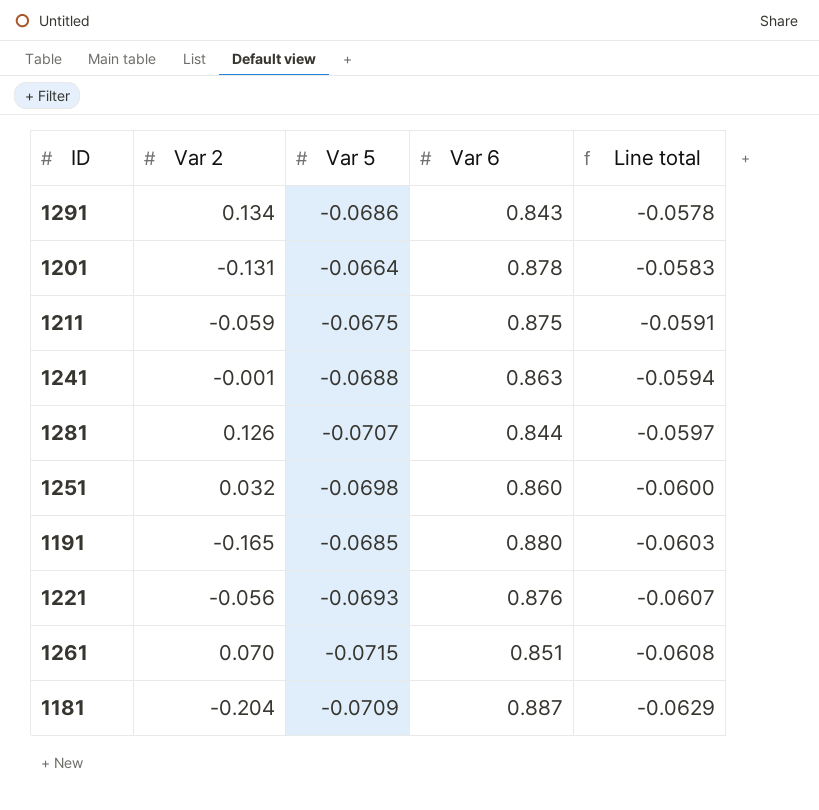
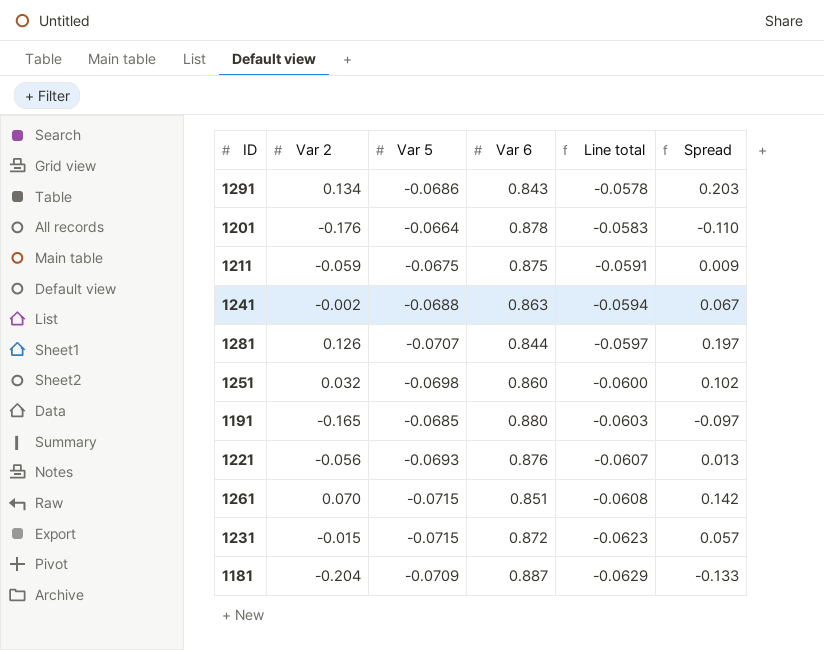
column Spread | formula: none -> [Var 2] - [Var 5]
1201 | Var 2: -0.131 -> -0.176
1241 | Var 2: -0.001 -> -0.002
row 1231: none -> -0.015 | -0.0715 | 0.872 | -0.0623 | 0.057

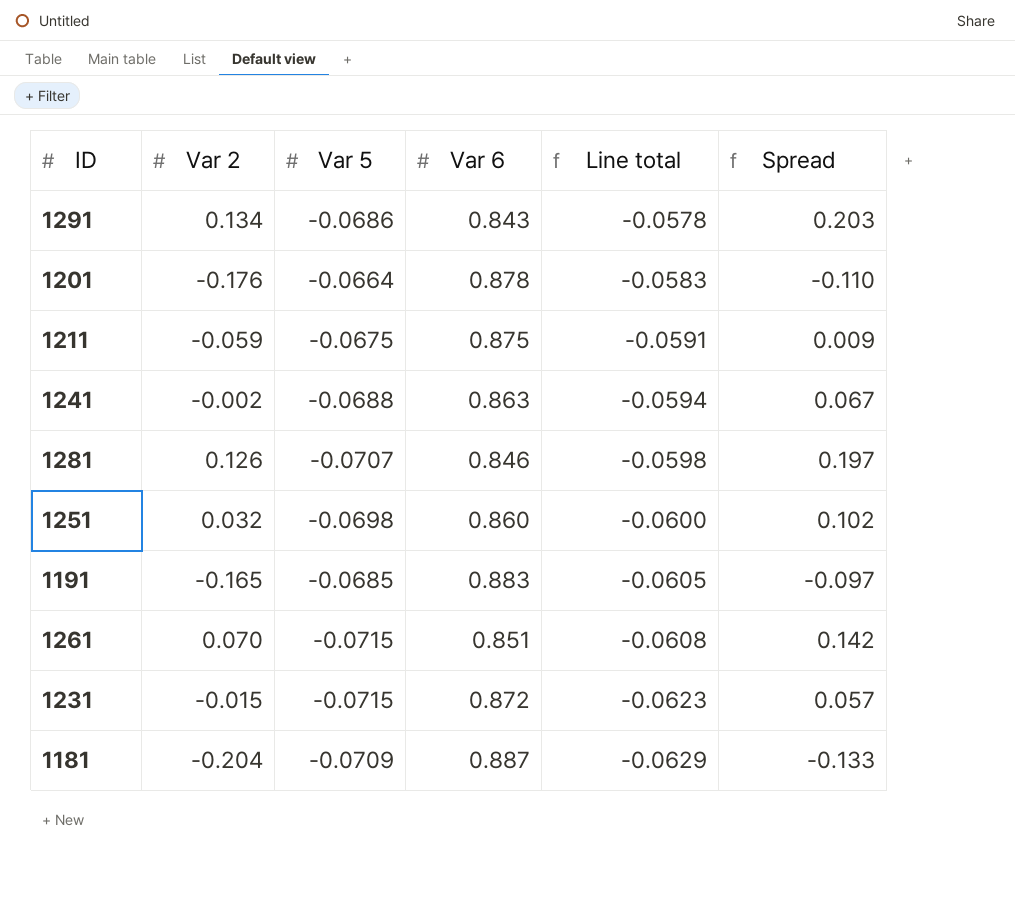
row 1221: -0.056 | -0.0693 | 0.876 | -0.0607 | 0.013 -> none
1281 | Var 6: 0.844 -> 0.846
1281 | Line total: -0.0597 -> -0.0598
1191 | Var 6: 0.880 -> 0.883
1191 | Line total: -0.0603 -> -0.0605

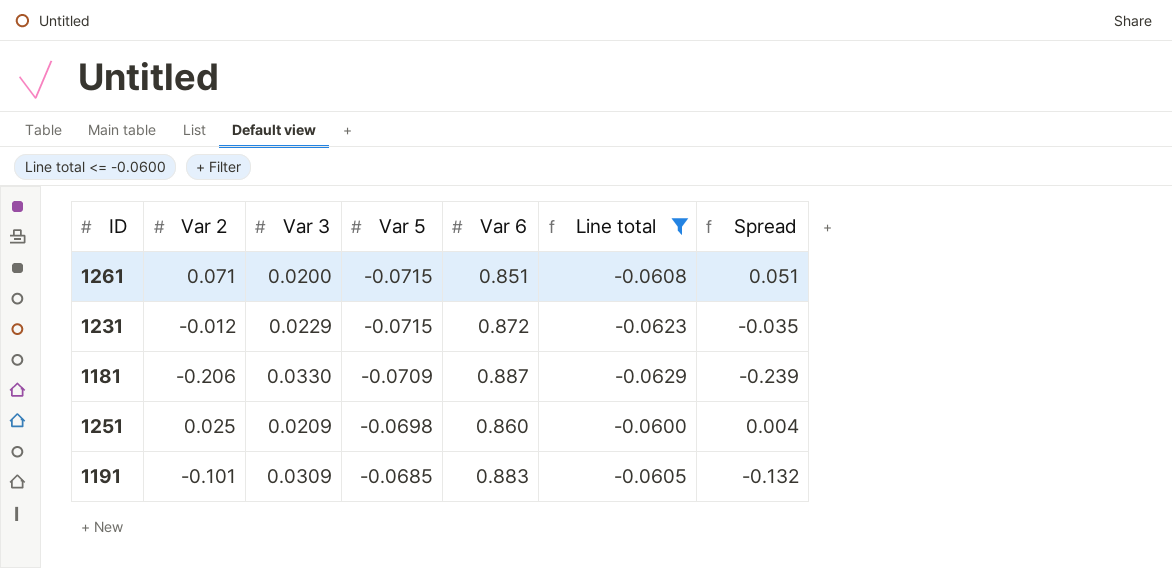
filter: none -> Line total <= -0.0600
row order: Line total descending -> Var 5 ascending
column Var 3 | position: none -> 3
column Spread | formula: [Var 2] - [Var 5] -> [Var 2] - [Var 3]
1261 | Var 2: 0.070 -> 0.071
1231 | Var 2: -0.015 -> -0.012
1181 | Var 2: -0.204 -> -0.206
1251 | Var 2: 0.032 -> 0.025
1191 | Var 2: -0.165 -> -0.101

